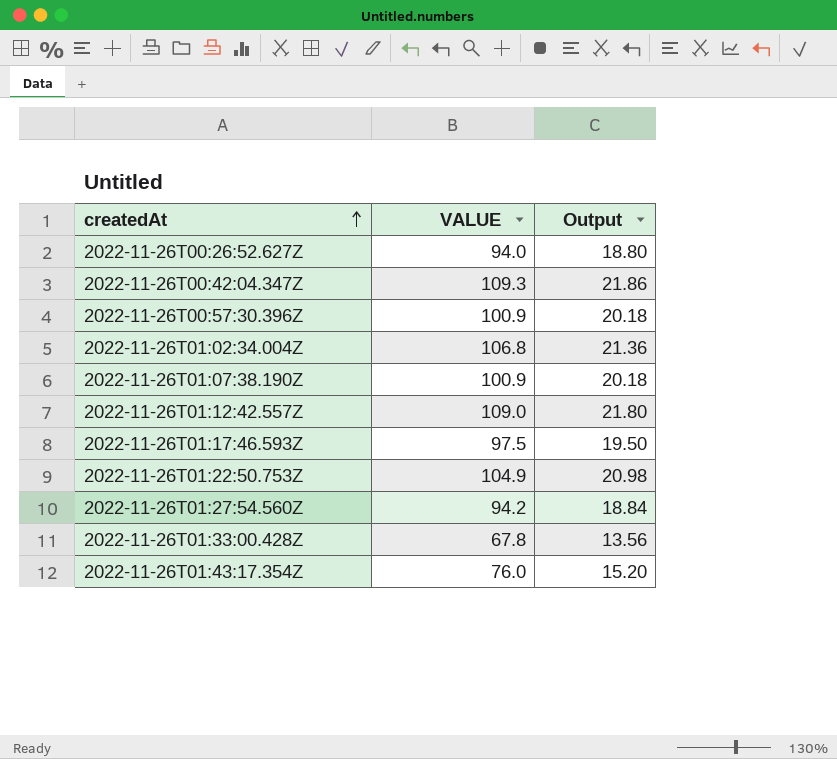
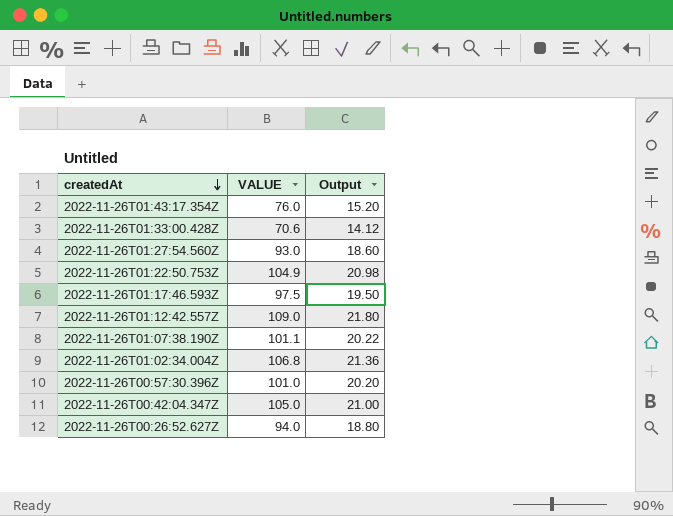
row order: createdAt ascending -> createdAt descending
2022-11-26T01:33:00.428Z | VALUE: 67.8 -> 70.6
2022-11-26T01:33:00.428Z | Output: 13.56 -> 14.12
2022-11-26T01:27:54.560Z | VALUE: 94.2 -> 93.0
2022-11-26T01:27:54.560Z | Output: 18.84 -> 18.60
2022-11-26T01:07:38.190Z | VALUE: 100.9 -> 101.1
2022-11-26T01:07:38.190Z | Output: 20.18 -> 20.22
2022-11-26T00:57:30.396Z | VALUE: 100.9 -> 101.0
2022-11-26T00:57:30.396Z | Output: 20.18 -> 20.20
2022-11-26T00:42:04.347Z | VALUE: 109.3 -> 105.0
2022-11-26T00:42:04.347Z | Output: 21.86 -> 21.00

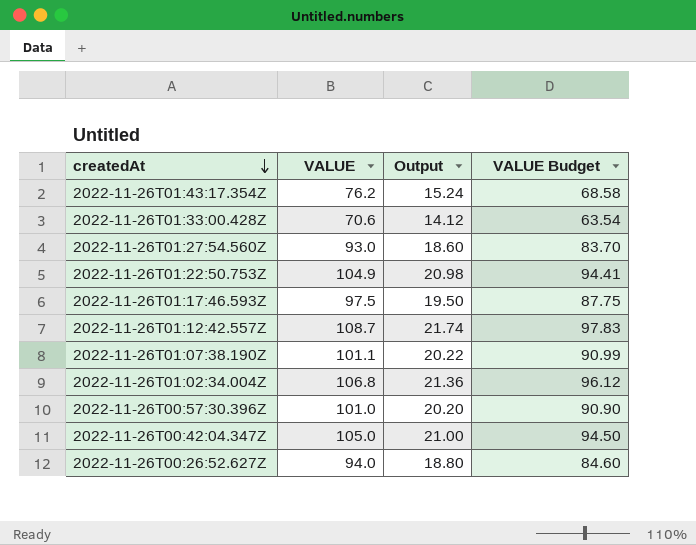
column VALUE Budget | formula: none -> [VALUE] * 0.9
2022-11-26T01:43:17.354Z | VALUE: 76.0 -> 76.2
2022-11-26T01:43:17.354Z | Output: 15.20 -> 15.24
2022-11-26T01:12:42.557Z | VALUE: 109.0 -> 108.7
2022-11-26T01:12:42.557Z | Output: 21.80 -> 21.74

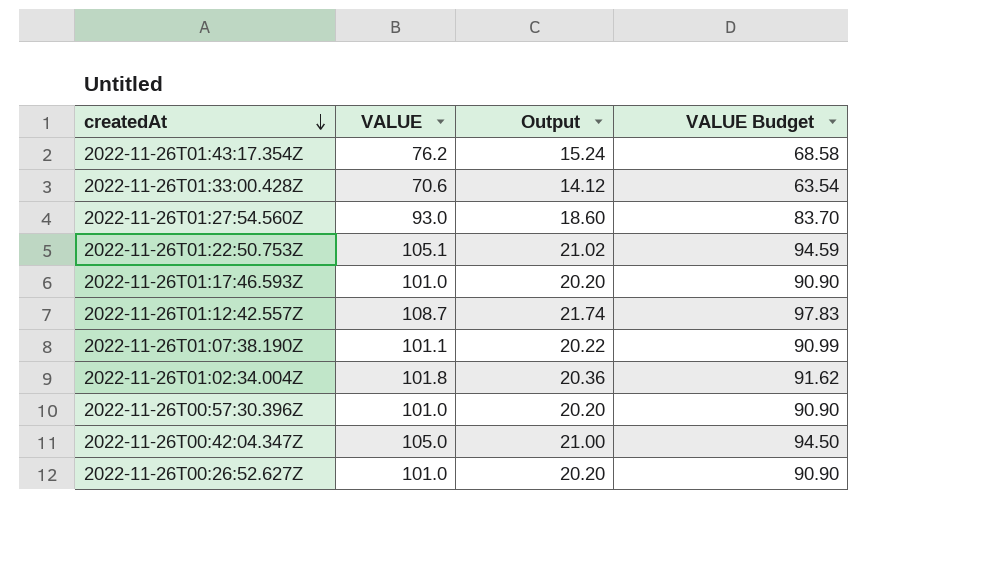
2022-11-26T01:22:50.753Z | VALUE: 104.9 -> 105.1
2022-11-26T01:22:50.753Z | Output: 20.98 -> 21.02
2022-11-26T01:22:50.753Z | VALUE Budget: 94.41 -> 94.59
2022-11-26T01:17:46.593Z | VALUE: 97.5 -> 101.0
2022-11-26T01:17:46.593Z | Output: 19.50 -> 20.20
2022-11-26T01:17:46.593Z | VALUE Budget: 87.75 -> 90.90
2022-11-26T01:02:34.004Z | VALUE: 106.8 -> 101.8
2022-11-26T01:02:34.004Z | Output: 21.36 -> 20.36
2022-11-26T01:02:34.004Z | VALUE Budget: 96.12 -> 91.62
2022-11-26T00:26:52.627Z | VALUE: 94.0 -> 101.0
2022-11-26T00:26:52.627Z | Output: 18.80 -> 20.20
2022-11-26T00:26:52.627Z | VALUE Budget: 84.60 -> 90.90

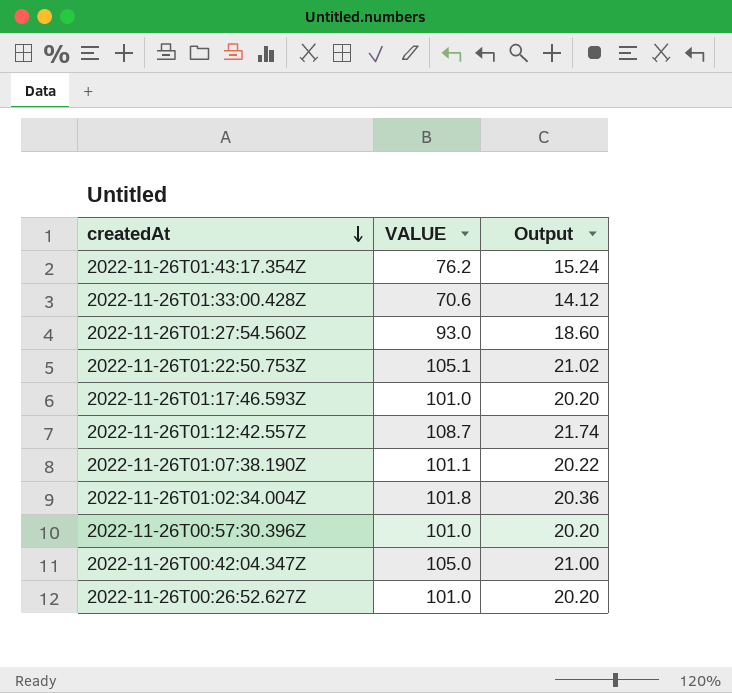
column VALUE Budget | formula: [VALUE] * 0.9 -> none

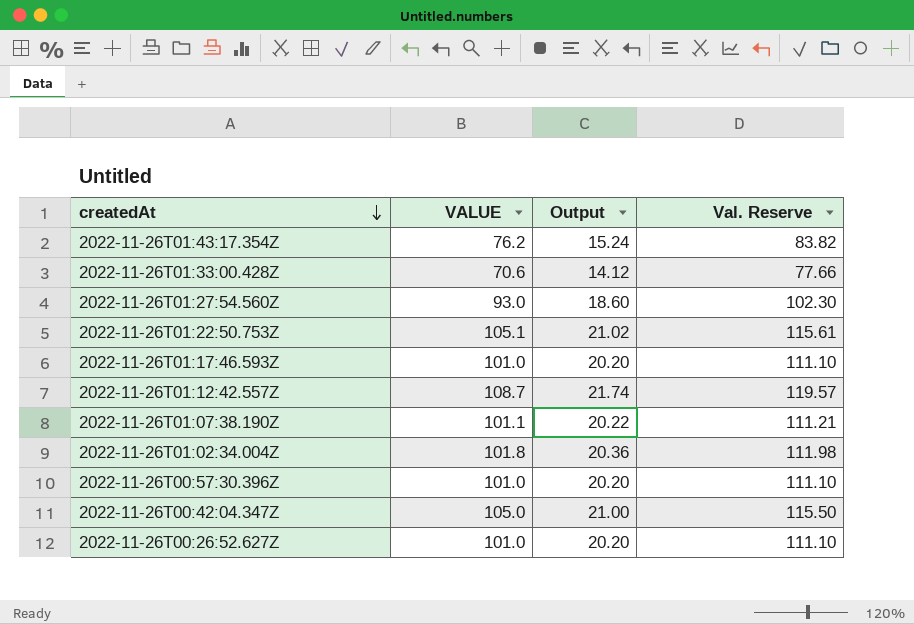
column Val. Reserve | formula: none -> [VALUE] * 1.1

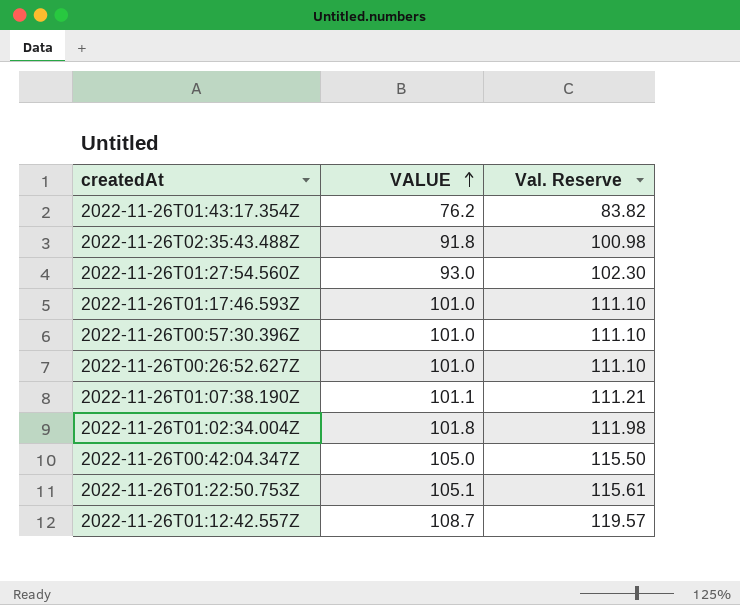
row order: createdAt descending -> VALUE ascending
column Output | formula: [VALUE] * 0.2 -> none
row 2022-11-26T01:33:00.428Z: 70.6 | 14.12 | 77.66 -> none
row 2022-11-26T02:35:43.488Z: none -> 91.8 | 100.98

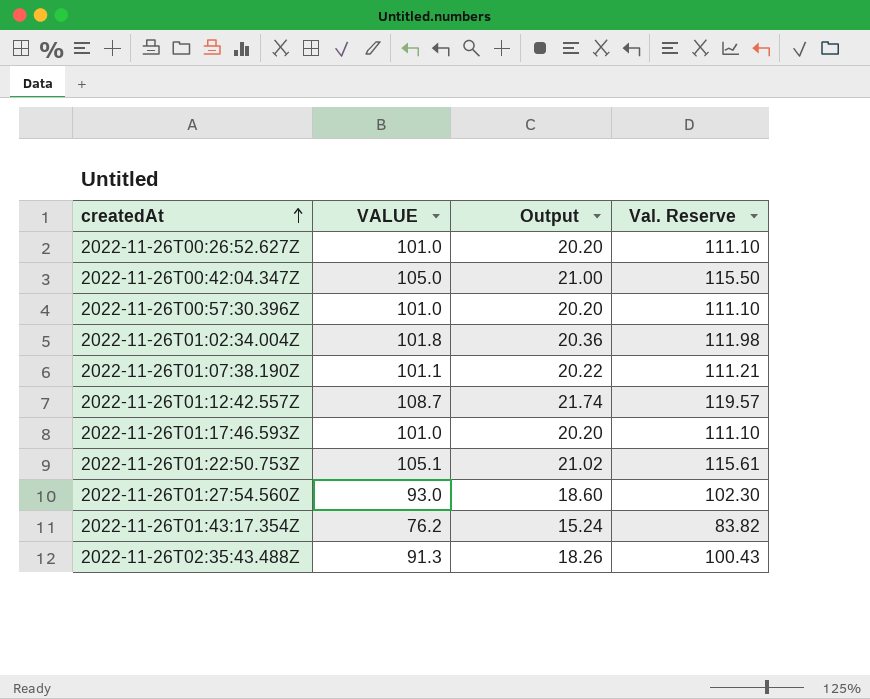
row order: VALUE ascending -> createdAt ascending
column Output | formula: none -> [VALUE] * 0.2
2022-11-26T02:35:43.488Z | VALUE: 91.8 -> 91.3
2022-11-26T02:35:43.488Z | Val. Reserve: 100.98 -> 100.43

